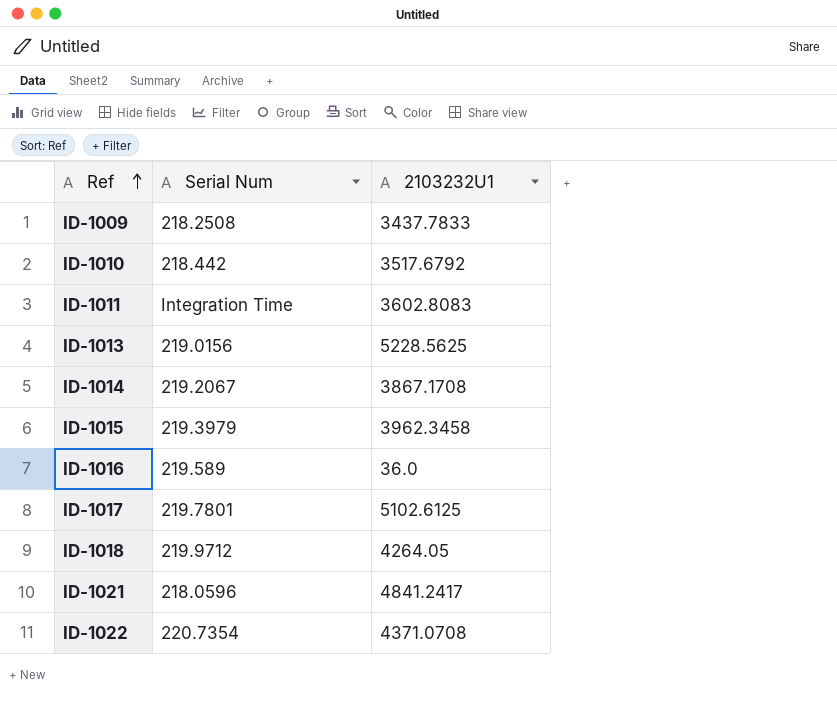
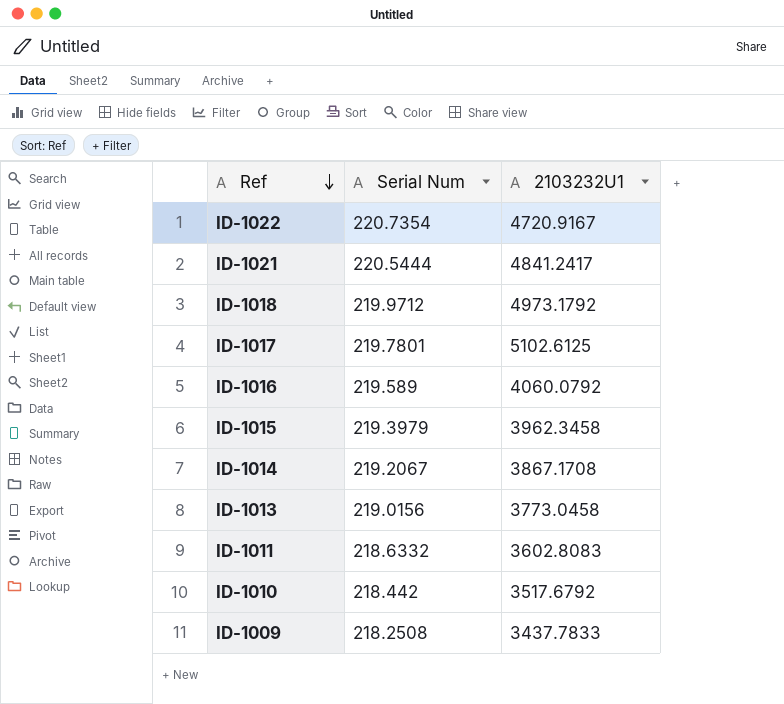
row order: Ref ascending -> Ref descending
ID-1022 | 2103232U1: 4371.0708 -> 4720.9167
ID-1021 | Serial Num: 218.0596 -> 220.5444
ID-1018 | 2103232U1: 4264.05 -> 4973.1792
ID-1016 | 2103232U1: 36.0 -> 4060.0792
ID-1013 | 2103232U1: 5228.5625 -> 3773.0458
ID-1011 | Serial Num: Integration Time -> 218.6332

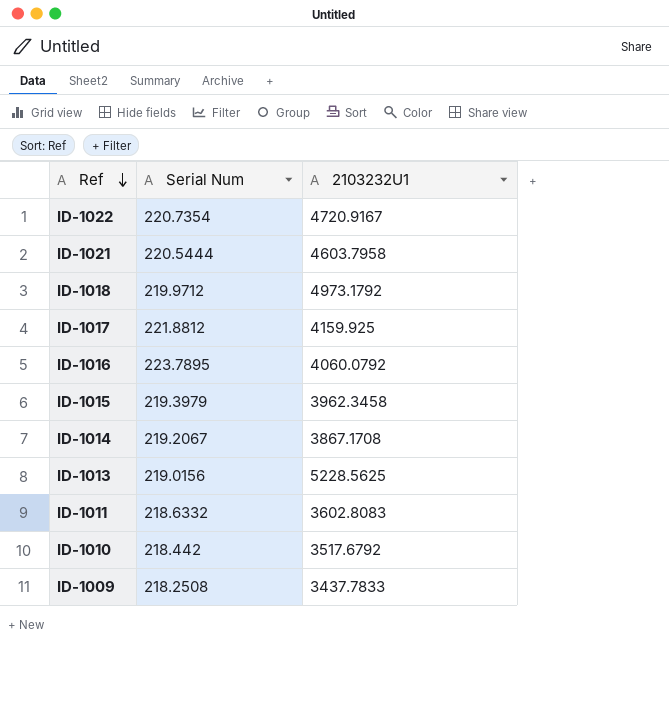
ID-1021 | 2103232U1: 4841.2417 -> 4603.7958
ID-1017 | Serial Num: 219.7801 -> 221.8812
ID-1017 | 2103232U1: 5102.6125 -> 4159.925
ID-1016 | Serial Num: 219.589 -> 223.7895
ID-1013 | 2103232U1: 3773.0458 -> 5228.5625

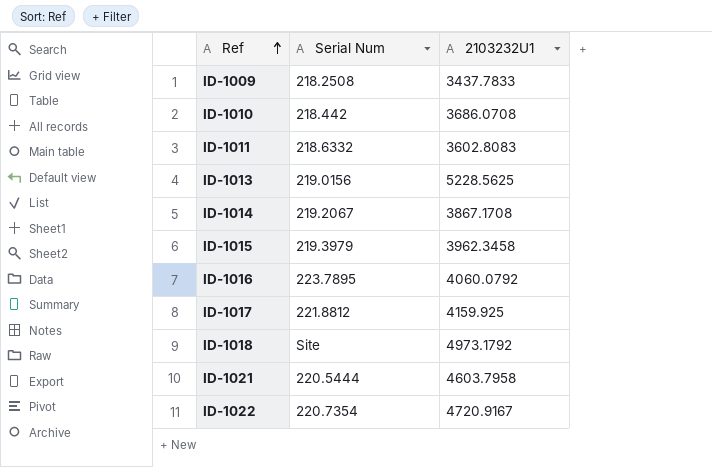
row order: Ref descending -> Ref ascending
ID-1010 | 2103232U1: 3517.6792 -> 3686.0708
ID-1018 | Serial Num: 219.9712 -> Site

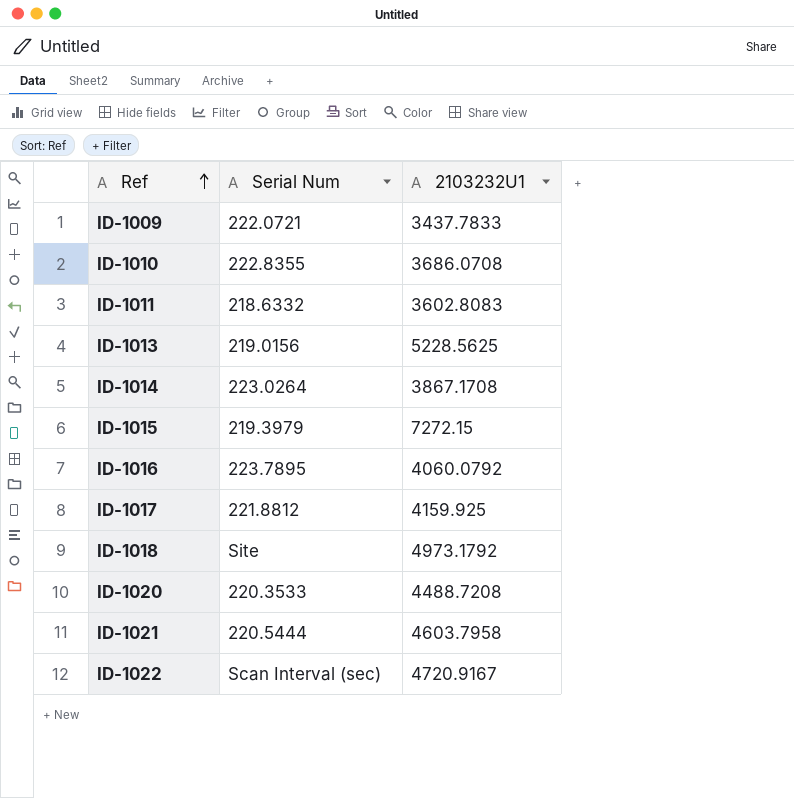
ID-1009 | Serial Num: 218.2508 -> 222.0721
ID-1010 | Serial Num: 218.442 -> 222.8355
ID-1014 | Serial Num: 219.2067 -> 223.0264
ID-1015 | 2103232U1: 3962.3458 -> 7272.15
row ID-1020: none -> 220.3533 | 4488.7208
ID-1022 | Serial Num: 220.7354 -> Scan Interval (sec)

